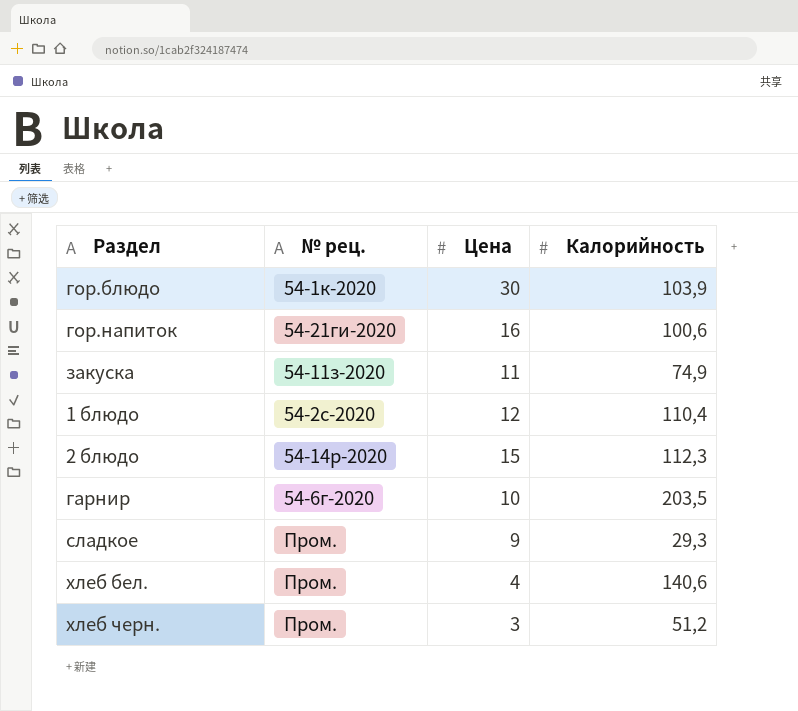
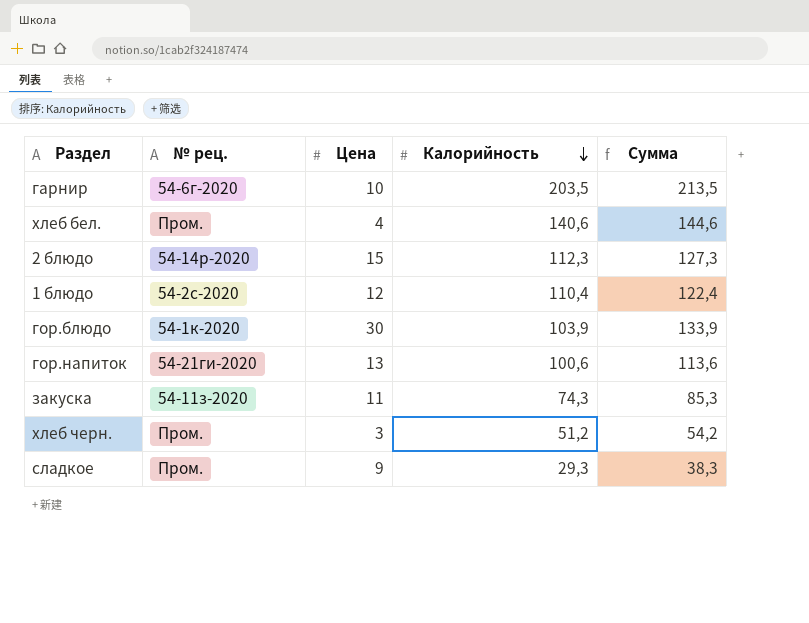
row order: none -> Калорийность descending
column Сумма | formula: none -> [Цена] + [Калорийность]
гор.напиток | Цена: 16 -> 13
закуска | Калорийность: 74,9 -> 74,3

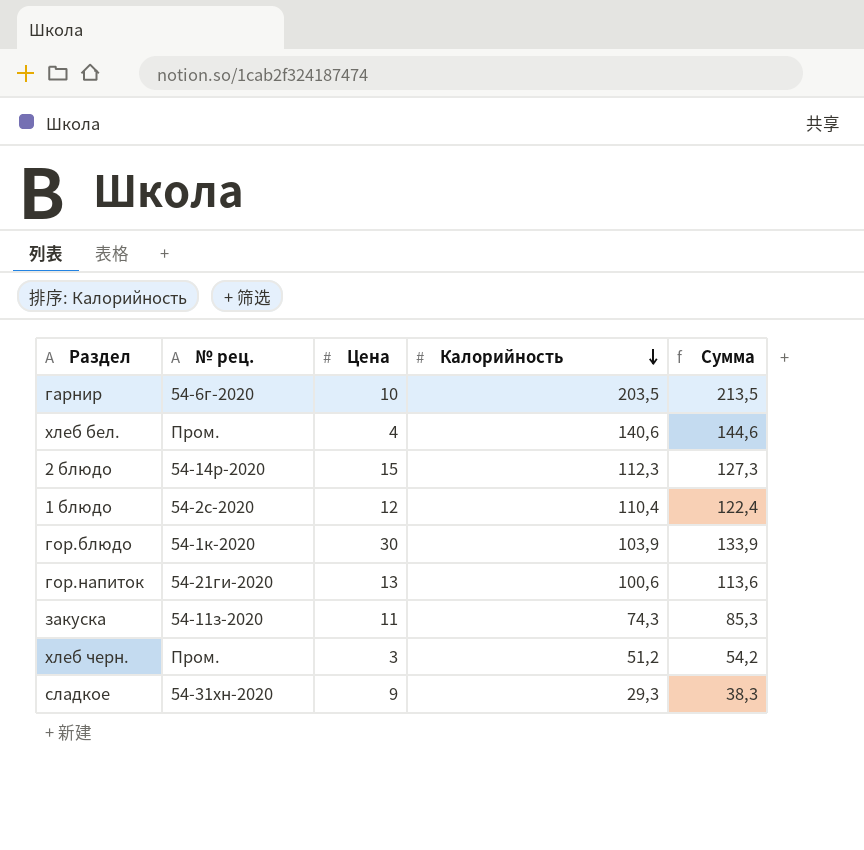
сладкое | № рец.: Пром. -> 54-31хн-2020

